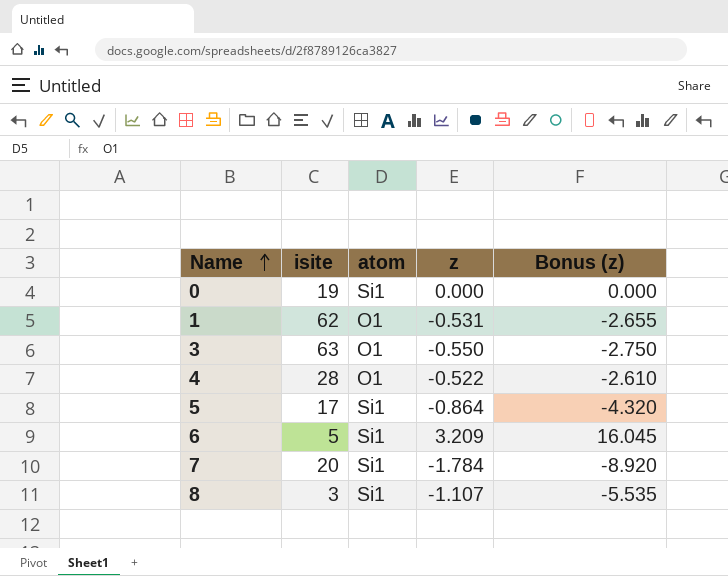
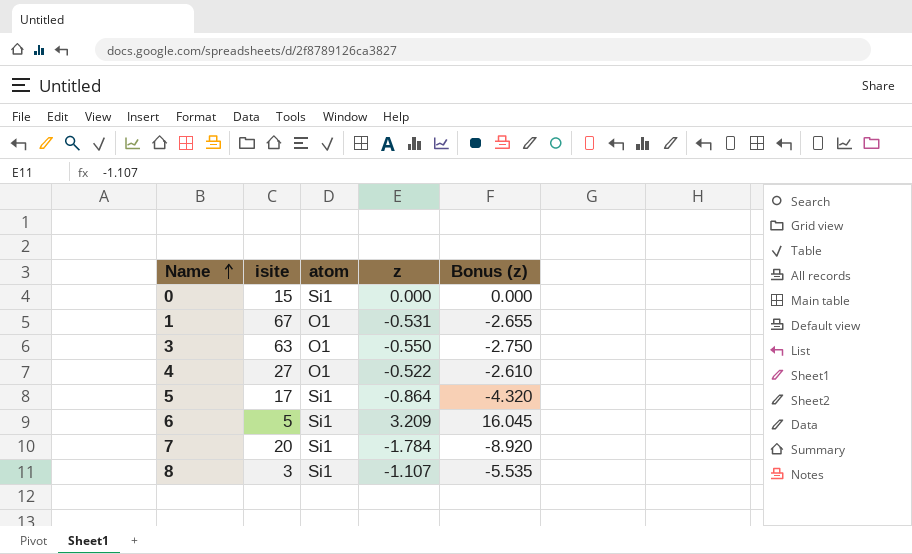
0 | isite: 19 -> 15
1 | isite: 62 -> 67
4 | isite: 28 -> 27

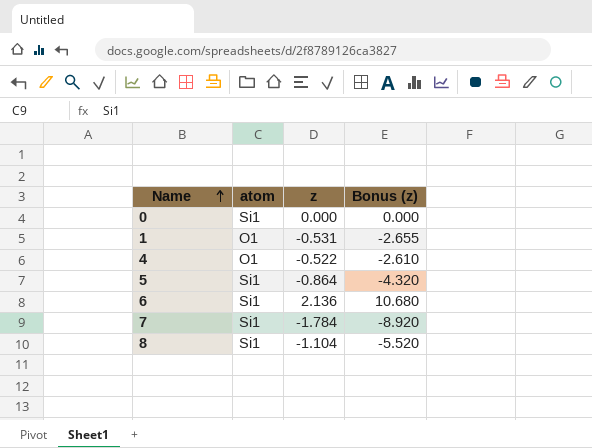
column isite | position: 2 -> none
row 3: 63 | O1 | -0.550 | -2.750 -> none
6 | z: 3.209 -> 2.136
6 | Bonus (z): 16.045 -> 10.680
8 | z: -1.107 -> -1.104
8 | Bonus (z): -5.535 -> -5.520

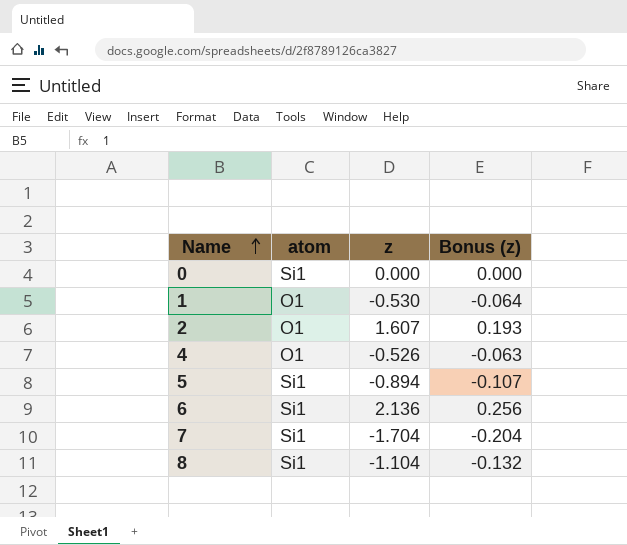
column Bonus (z) | formula: [z] * 5 -> [z] * 0.12
1 | z: -0.531 -> -0.530
row 2: none -> O1 | 1.607 | 0.193
4 | z: -0.522 -> -0.526
5 | z: -0.864 -> -0.894
7 | z: -1.784 -> -1.704

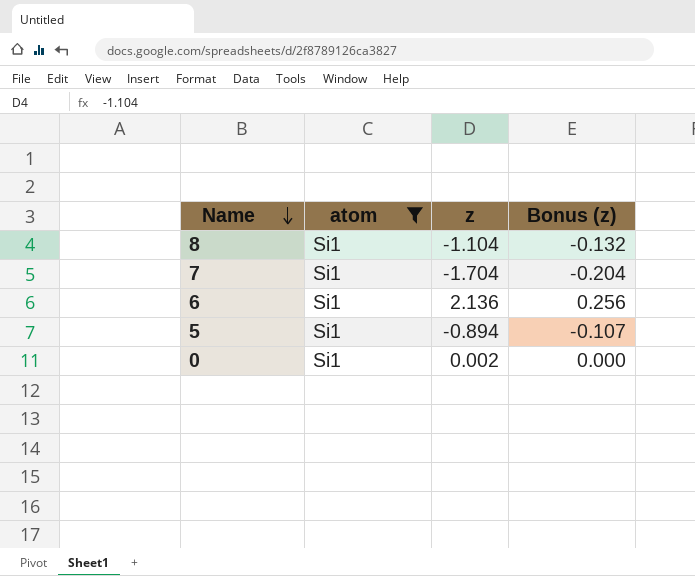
filter: none -> atom = Si1
row order: Name ascending -> Name descending
0 | z: 0.000 -> 0.002

